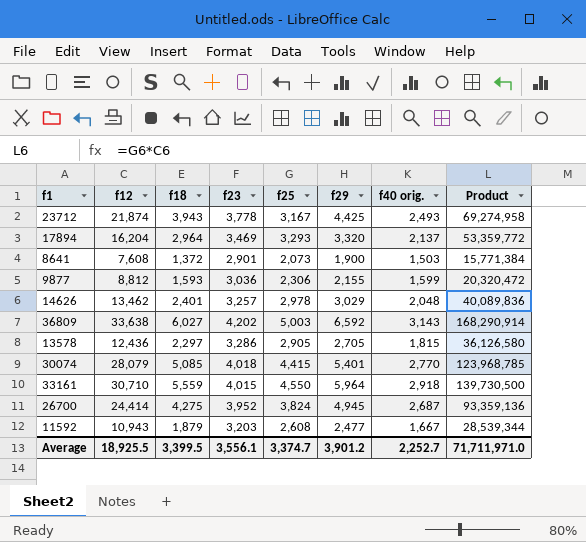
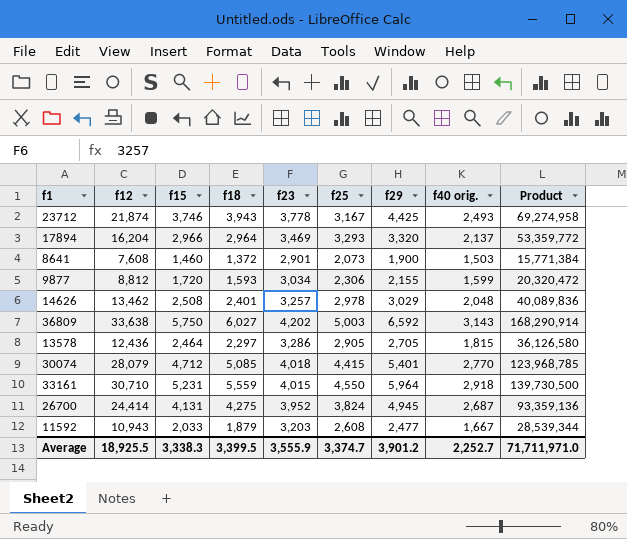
column f15 | position: none -> 3
9877 | f23: 3,036 -> 3,034
Average | f23: 3,556.1 -> 3,555.9

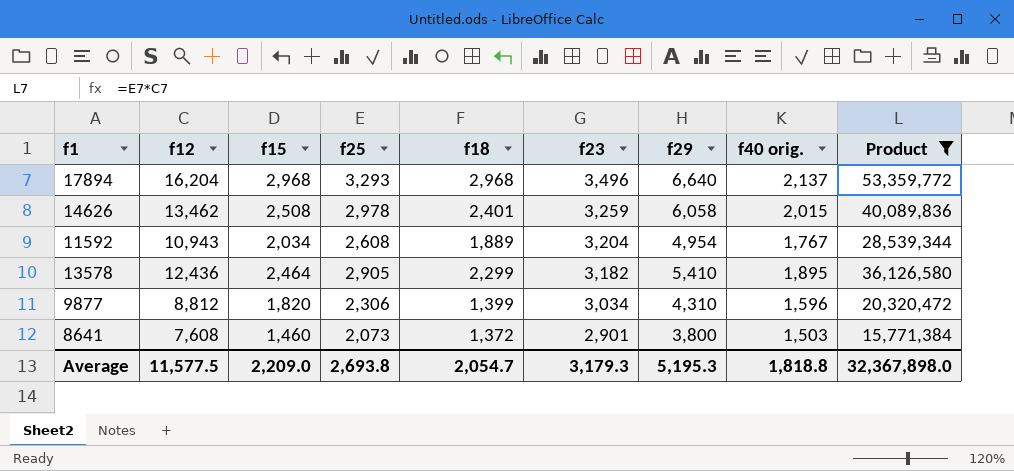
filter: none -> Product <= 53,359,772
row order: none -> f23 descending
column f25 | position: 6 -> 4
17894 | f15: 2,966 -> 2,968
17894 | f18: 2,964 -> 2,968
17894 | f23: 3,469 -> 3,496
17894 | f29: 3,320 -> 6,640
14626 | f23: 3,257 -> 3,259
14626 | f29: 3,029 -> 6,058
14626 | f40 orig.: 2,048 -> 2,015
11592 | f15: 2,033 -> 2,034
11592 | f18: 1,879 -> 1,889
11592 | f23: 3,203 -> 3,204
11592 | f29: 2,477 -> 4,954
11592 | f40 orig.: 1,667 -> 1,767
13578 | f18: 2,297 -> 2,299
13578 | f23: 3,286 -> 3,182
13578 | f29: 2,705 -> 5,410
13578 | f40 orig.: 1,815 -> 1,895
9877 | f15: 1,720 -> 1,820
9877 | f18: 1,593 -> 1,399
9877 | f29: 2,155 -> 4,310
9877 | f40 orig.: 1,599 -> 1,596
8641 | f29: 1,900 -> 3,800
Average | f12: 18,925.5 -> 11,577.5
Average | f15: 3,338.3 -> 2,209.0
Average | f25: 3,374.7 -> 2,693.8
Average | f18: 3,399.5 -> 2,054.7
Average | f23: 3,555.9 -> 3,179.3
Average | f29: 3,901.2 -> 5,195.3
Average | f40 orig.: 2,252.7 -> 1,818.8
Average | Product: 71,711,971.0 -> 32,367,898.0

